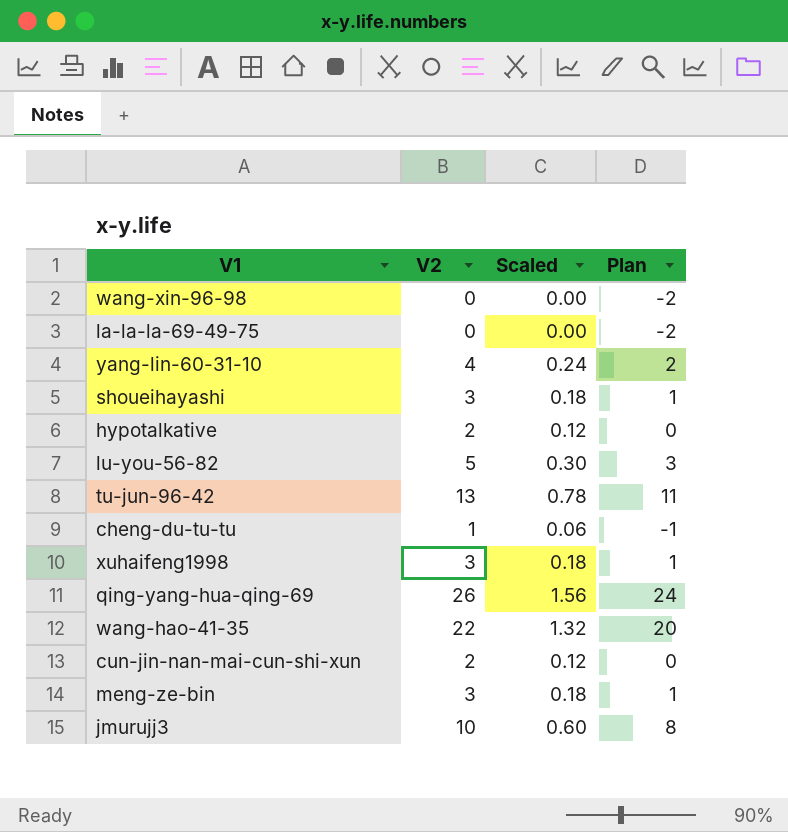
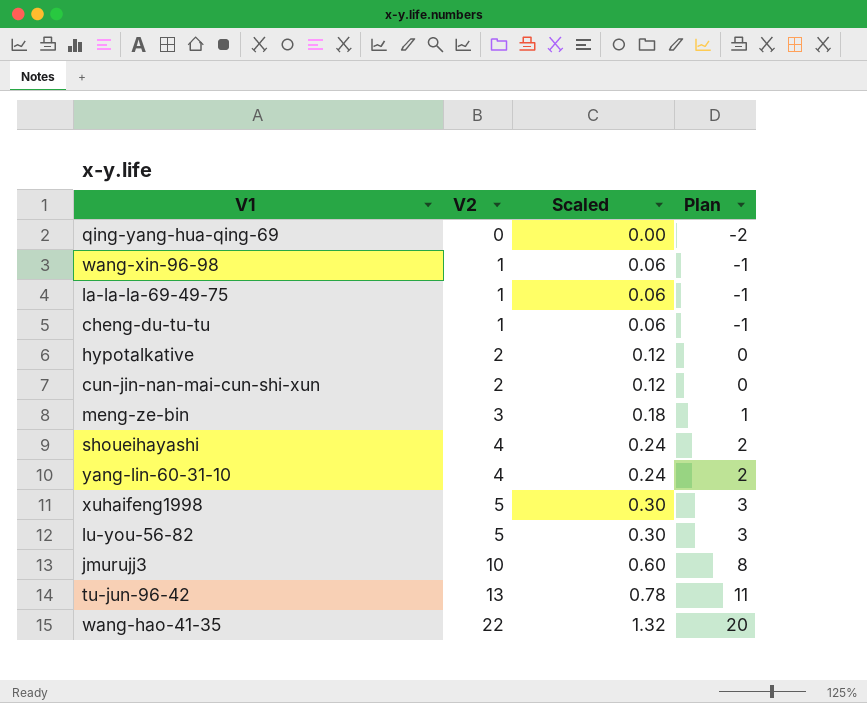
row order: none -> V2 ascending
qing-yang-hua-qing-69 | V2: 26 -> 0
qing-yang-hua-qing-69 | Scaled: 1.56 -> 0.00
qing-yang-hua-qing-69 | Plan: 24 -> -2
wang-xin-96-98 | V2: 0 -> 1
wang-xin-96-98 | Scaled: 0.00 -> 0.06
wang-xin-96-98 | Plan: -2 -> -1
la-la-la-69-49-75 | V2: 0 -> 1
la-la-la-69-49-75 | Scaled: 0.00 -> 0.06
la-la-la-69-49-75 | Plan: -2 -> -1
shoueihayashi | V2: 3 -> 4
shoueihayashi | Scaled: 0.18 -> 0.24
shoueihayashi | Plan: 1 -> 2
xuhaifeng1998 | V2: 3 -> 5
xuhaifeng1998 | Scaled: 0.18 -> 0.30
xuhaifeng1998 | Plan: 1 -> 3

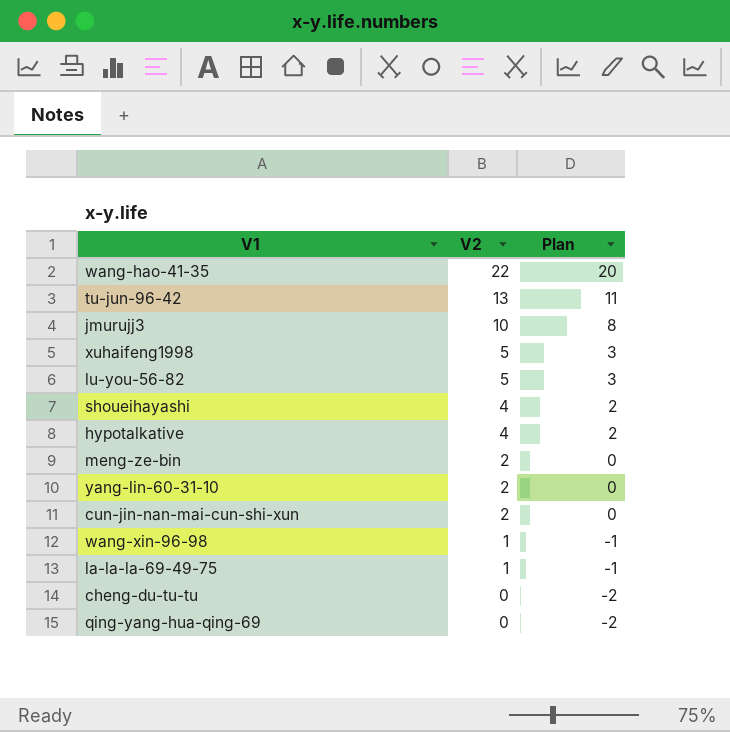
row order: V2 ascending -> V2 descending
column Scaled | formula: [V2] * 0.06 -> none
hypotalkative | V2: 2 -> 4
hypotalkative | Plan: 0 -> 2
meng-ze-bin | V2: 3 -> 2
meng-ze-bin | Plan: 1 -> 0
yang-lin-60-31-10 | V2: 4 -> 2
yang-lin-60-31-10 | Plan: 2 -> 0
cheng-du-tu-tu | V2: 1 -> 0
cheng-du-tu-tu | Plan: -1 -> -2

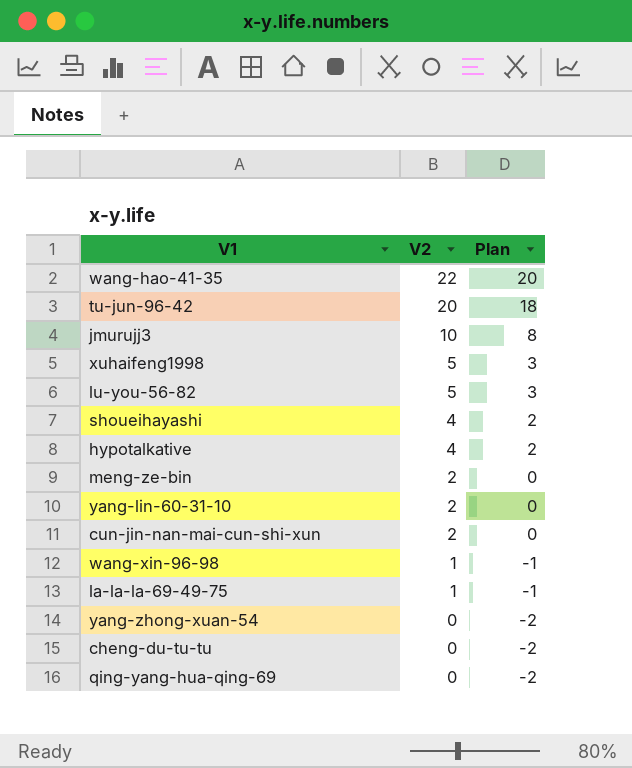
tu-jun-96-42 | V2: 13 -> 20
tu-jun-96-42 | Plan: 11 -> 18
row yang-zhong-xuan-54: none -> 0 | -2

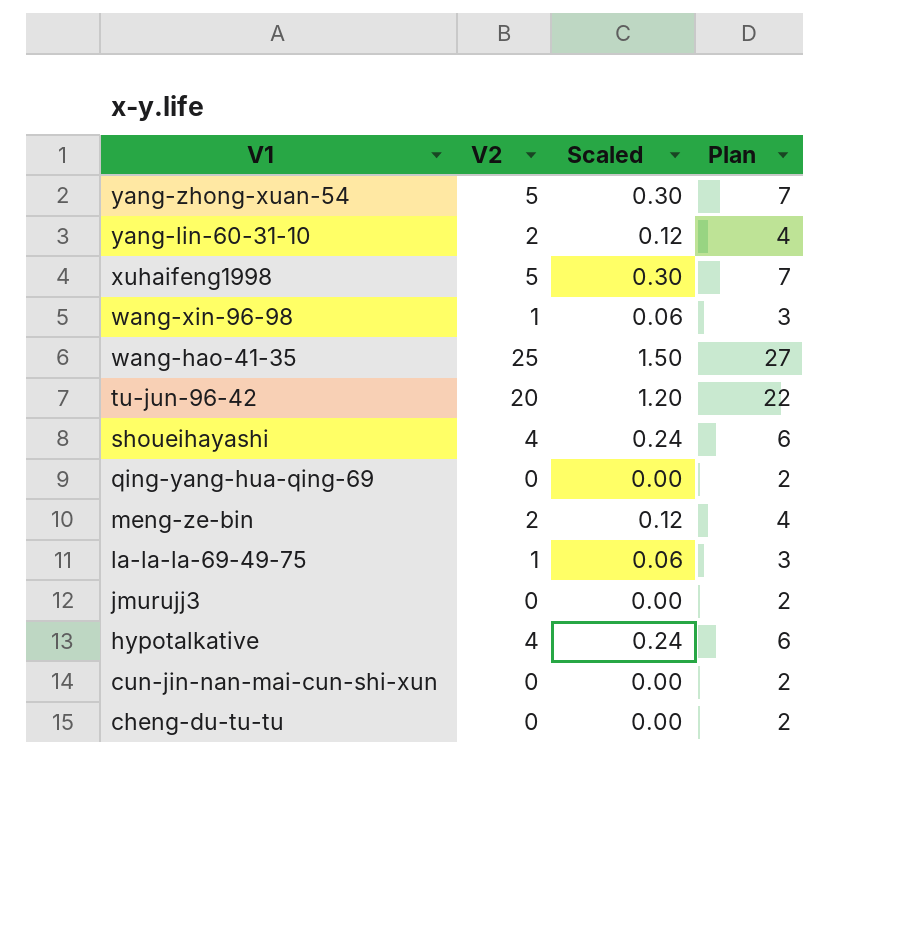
row order: V2 descending -> V1 descending
column Scaled | formula: none -> [V2] * 0.06
column Plan | formula: [V2] - 2 -> [V2] + 2
row lu-you-56-82: 5 | 3 -> none
yang-zhong-xuan-54 | V2: 0 -> 5
wang-hao-41-35 | V2: 22 -> 25
jmurujj3 | V2: 10 -> 0
cun-jin-nan-mai-cun-shi-xun | V2: 2 -> 0

